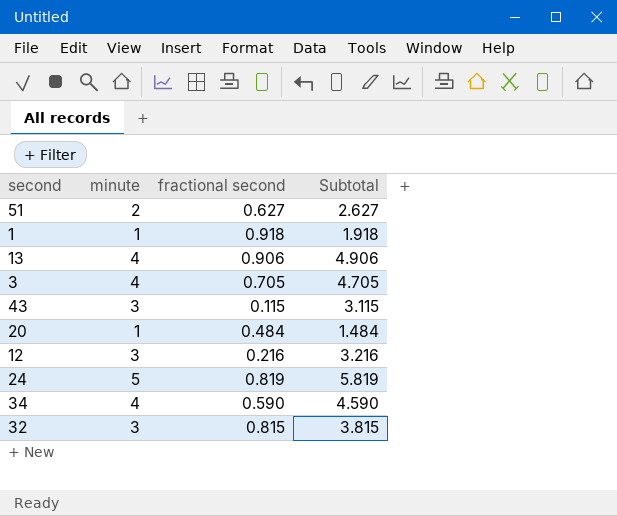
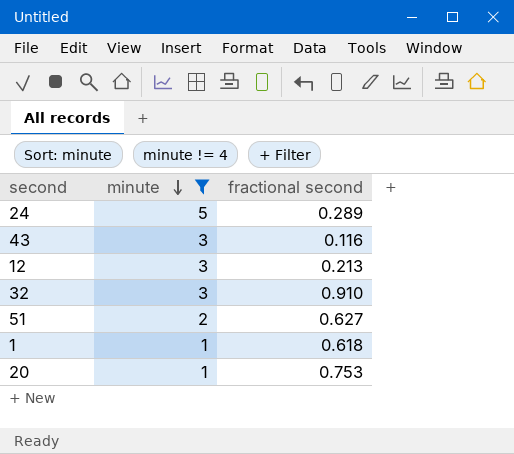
filter: none -> minute != 4
row order: none -> minute descending
column Subtotal | formula: [minute] + [fractional second] -> none
24 | fractional second: 0.819 -> 0.289
43 | fractional second: 0.115 -> 0.116
12 | fractional second: 0.216 -> 0.213
32 | fractional second: 0.815 -> 0.910
1 | fractional second: 0.918 -> 0.618
20 | fractional second: 0.484 -> 0.753

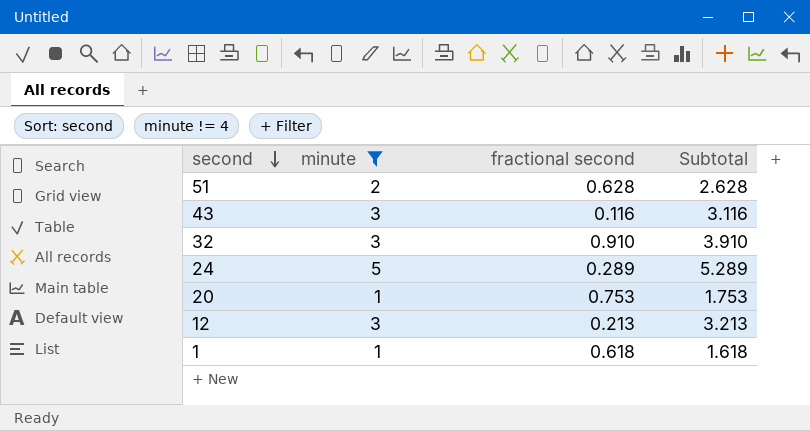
row order: minute descending -> second descending
column Subtotal | formula: none -> [minute] + [fractional second]
51 | fractional second: 0.627 -> 0.628

